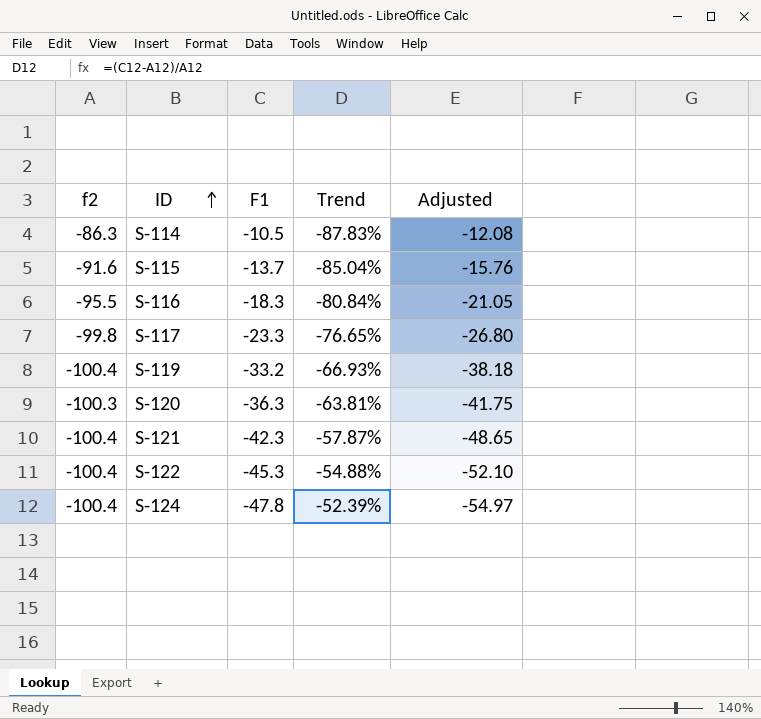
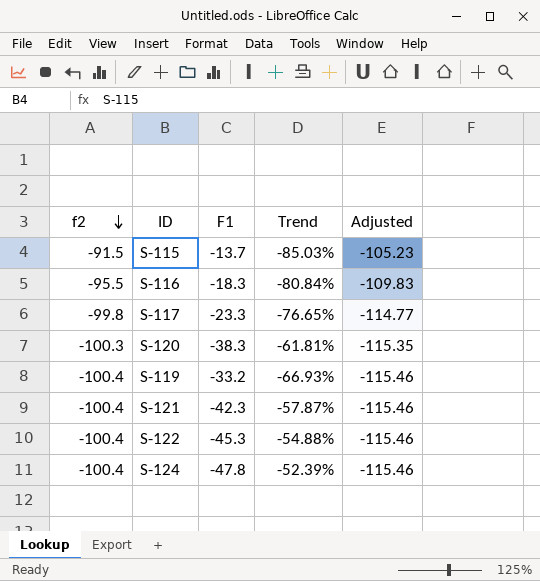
row order: ID ascending -> f2 descending
column Adjusted | formula: [F1] * 1.15 -> [f2] * 1.15
row S-114: -86.3 | -10.5 | -87.83% | -12.08 -> none
S-115 | f2: -91.6 -> -91.5
S-115 | Trend: -85.04% -> -85.03%
S-120 | F1: -36.3 -> -38.3
S-120 | Trend: -63.81% -> -61.81%

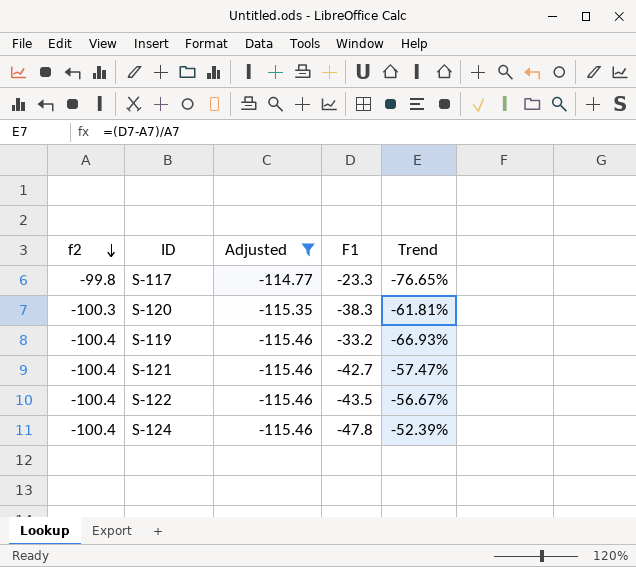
filter: none -> Adjusted <= -114.77
column Adjusted | position: 5 -> 3
S-121 | F1: -42.3 -> -42.7
S-121 | Trend: -57.87% -> -57.47%
S-122 | F1: -45.3 -> -43.5
S-122 | Trend: -54.88% -> -56.67%

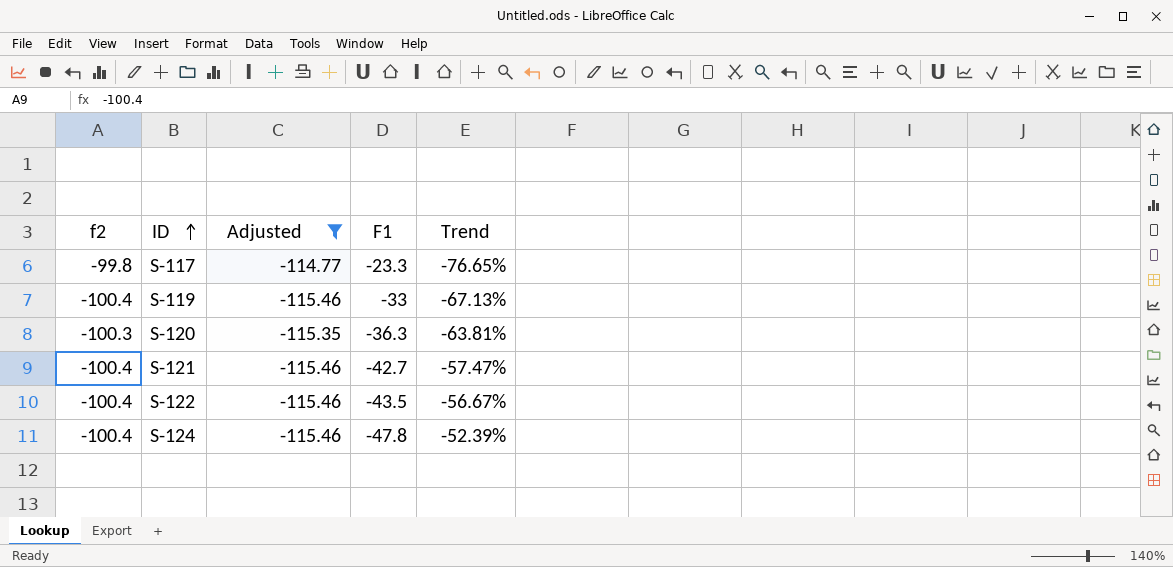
row order: f2 descending -> ID ascending
S-119 | F1: -33.2 -> -33
S-119 | Trend: -66.93% -> -67.13%
S-120 | F1: -38.3 -> -36.3
S-120 | Trend: -61.81% -> -63.81%

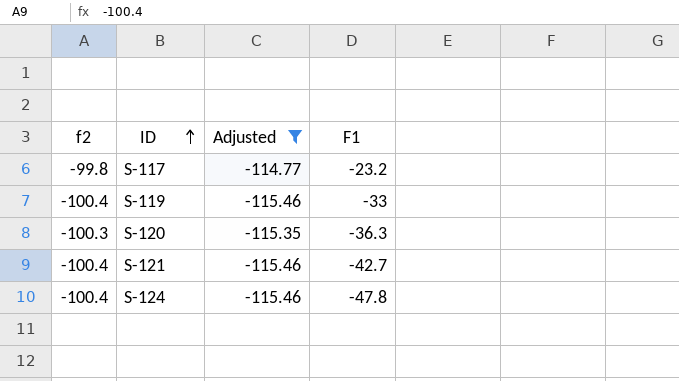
column Trend | formula: ([F1] - [f2]) / [f2] -> none
row S-122: -100.4 | -115.46 | -43.5 | -56.67% -> none
S-117 | F1: -23.3 -> -23.2

